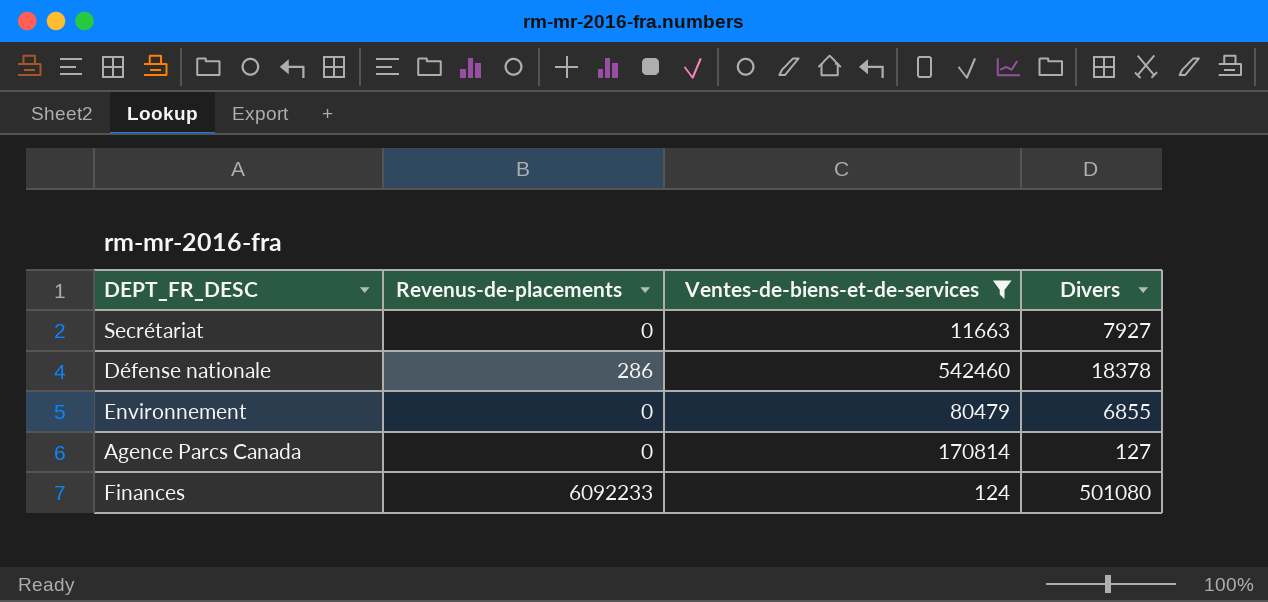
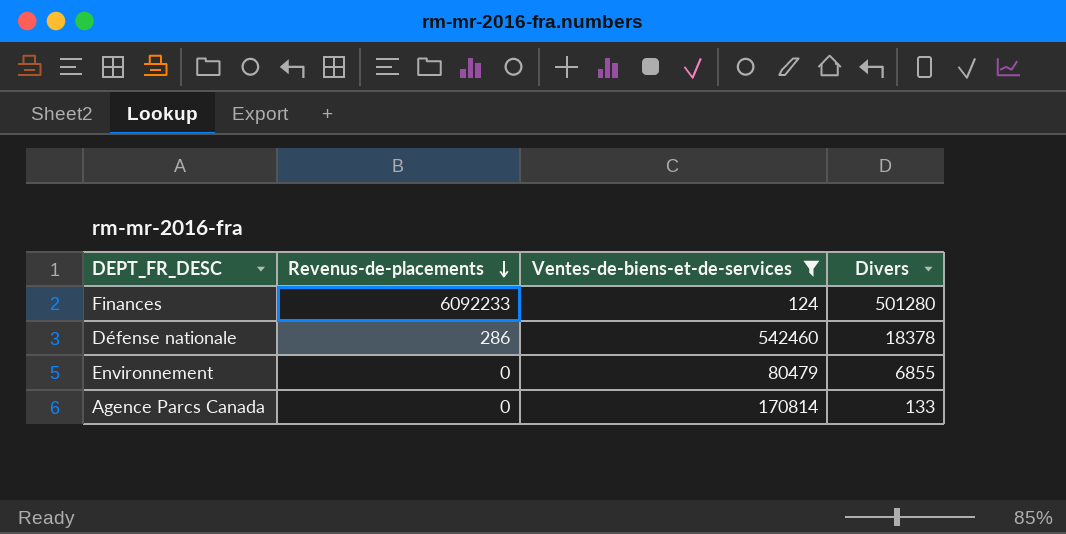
row order: none -> Revenus-de-placements descending
row Secrétariat: 0 | 11663 | 7927 -> none
Finances | Divers: 501080 -> 501280
Agence Parcs Canada | Divers: 127 -> 133

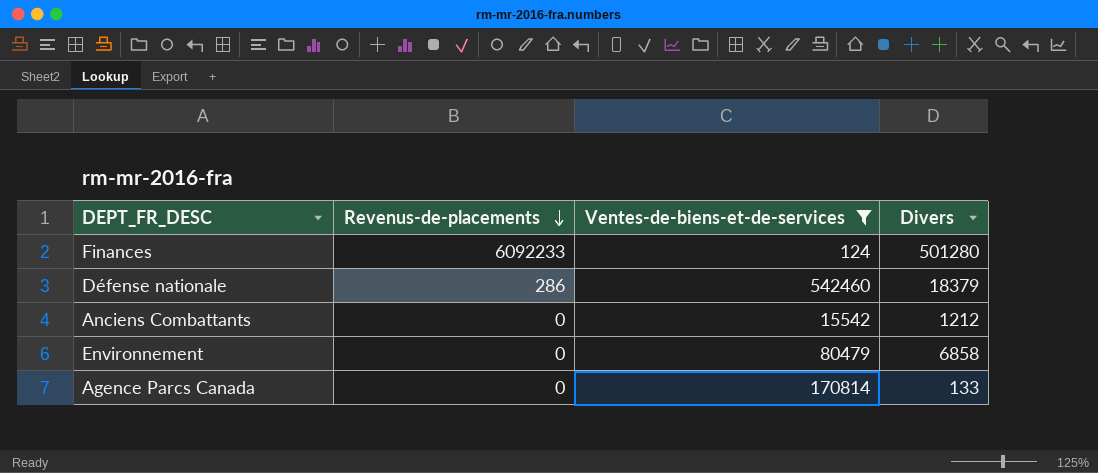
Défense nationale | Divers: 18378 -> 18379
row Anciens Combattants: none -> 0 | 15542 | 1212
Environnement | Divers: 6855 -> 6858

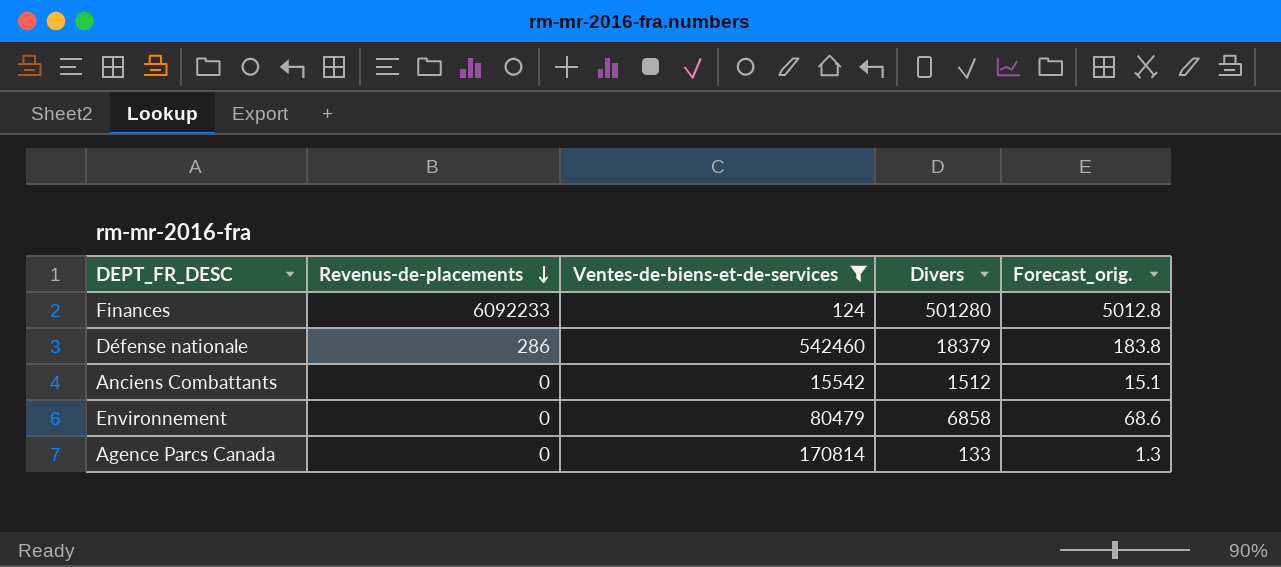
column Forecast_orig. | formula: none -> [Divers] * 0.01
Anciens Combattants | Divers: 1212 -> 1512

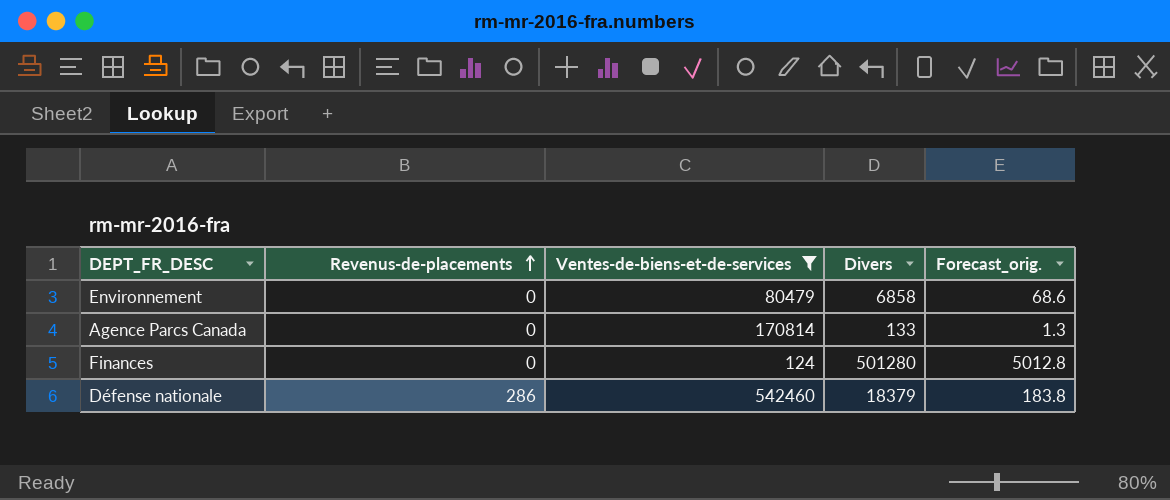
row order: Revenus-de-placements descending -> Revenus-de-placements ascending
row Anciens Combattants: 0 | 15542 | 1512 | 15.1 -> none
Finances | Revenus-de-placements: 6092233 -> 0

